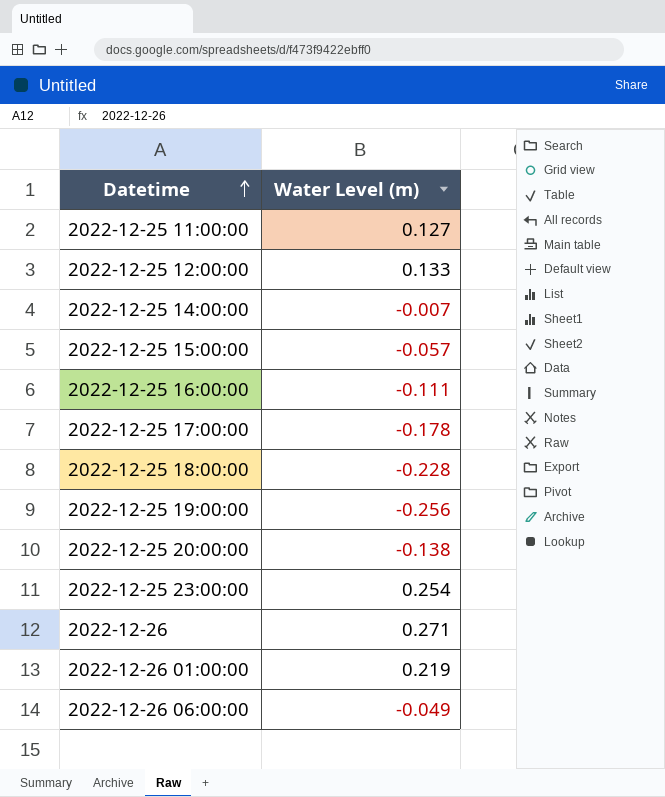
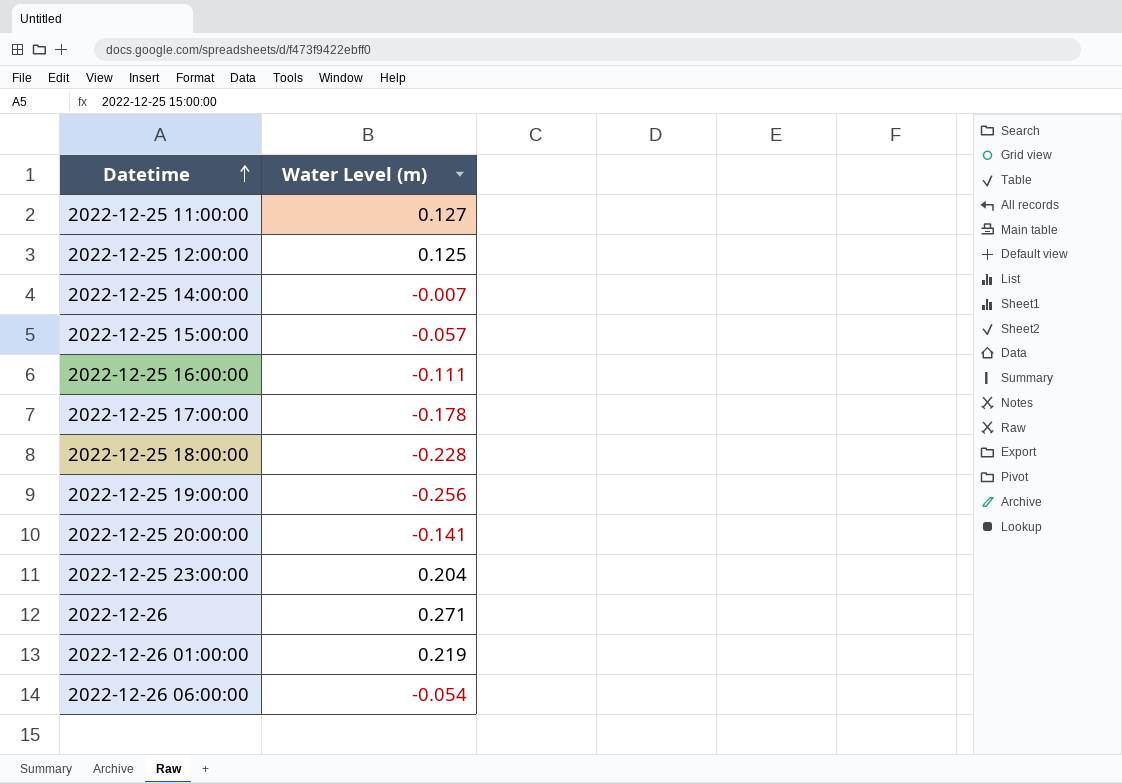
2022-12-25 12:00:00 | Water Level (m): 0.133 -> 0.125
2022-12-25 20:00:00 | Water Level (m): -0.138 -> -0.141
2022-12-25 23:00:00 | Water Level (m): 0.254 -> 0.204
2022-12-26 06:00:00 | Water Level (m): -0.049 -> -0.054

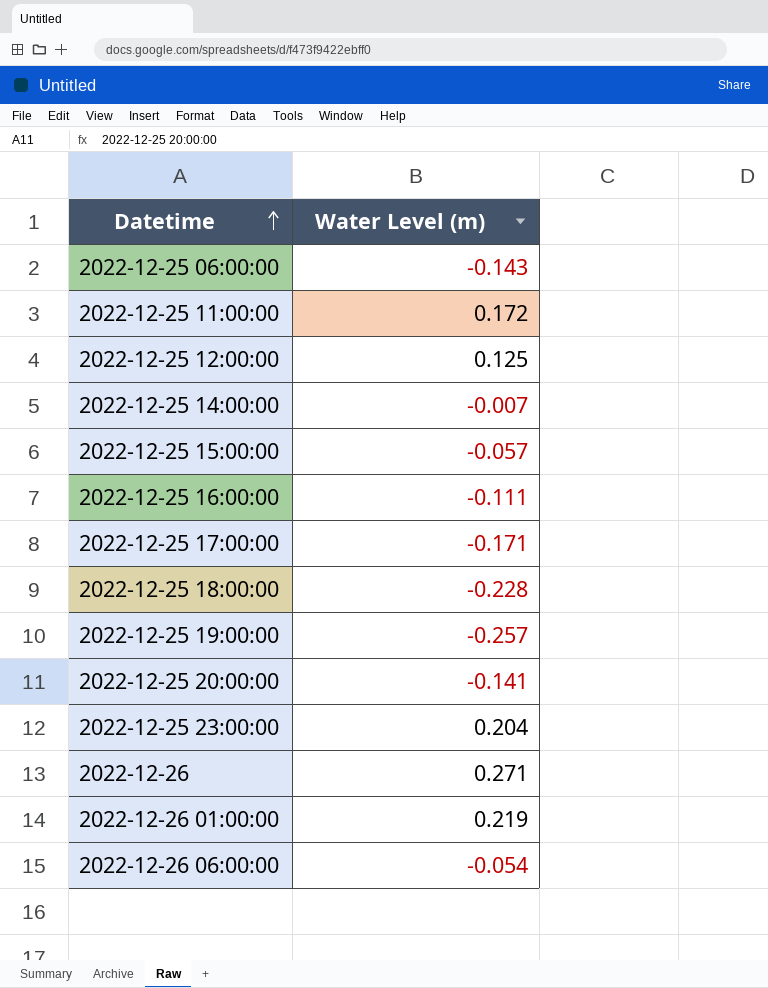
row 2022-12-25 06:00:00: none -> -0.143
2022-12-25 11:00:00 | Water Level (m): 0.127 -> 0.172
2022-12-25 17:00:00 | Water Level (m): -0.178 -> -0.171
2022-12-25 19:00:00 | Water Level (m): -0.256 -> -0.257

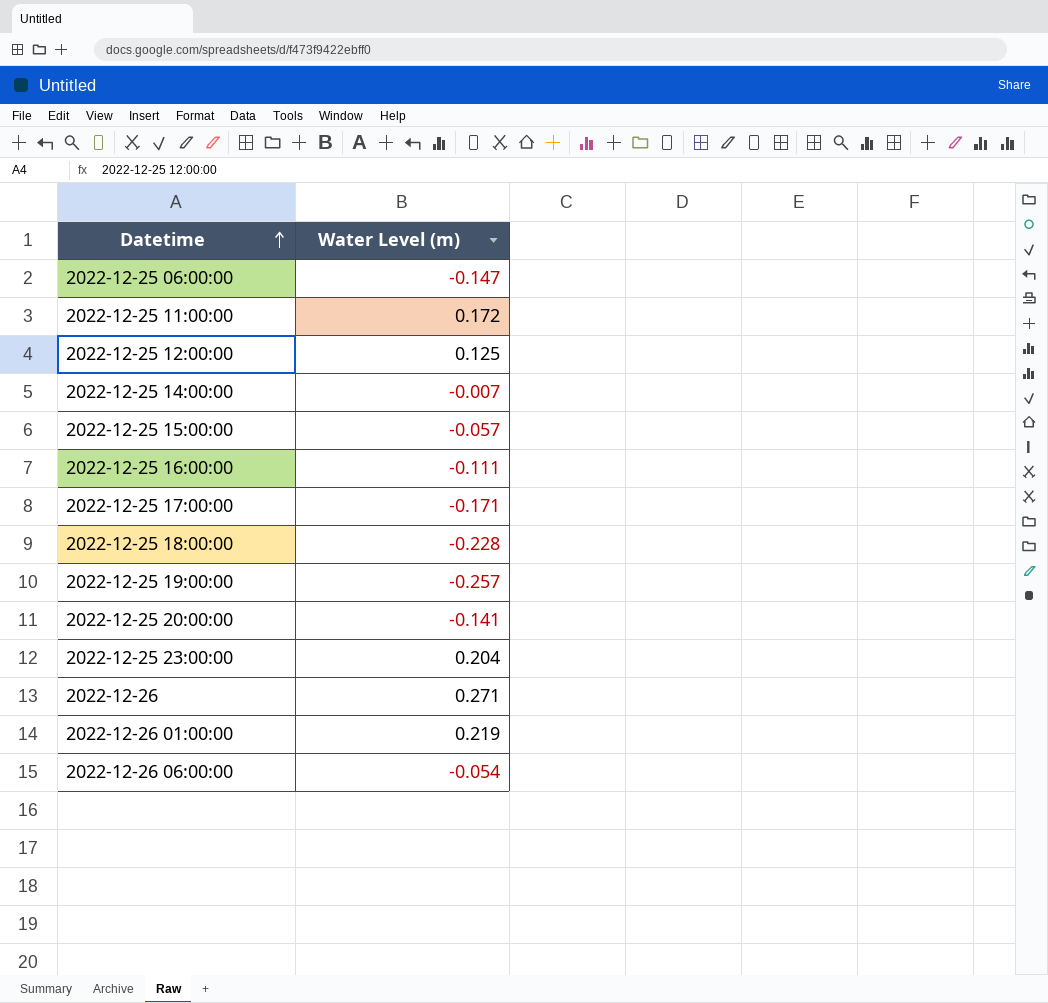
2022-12-25 06:00:00 | Water Level (m): -0.143 -> -0.147

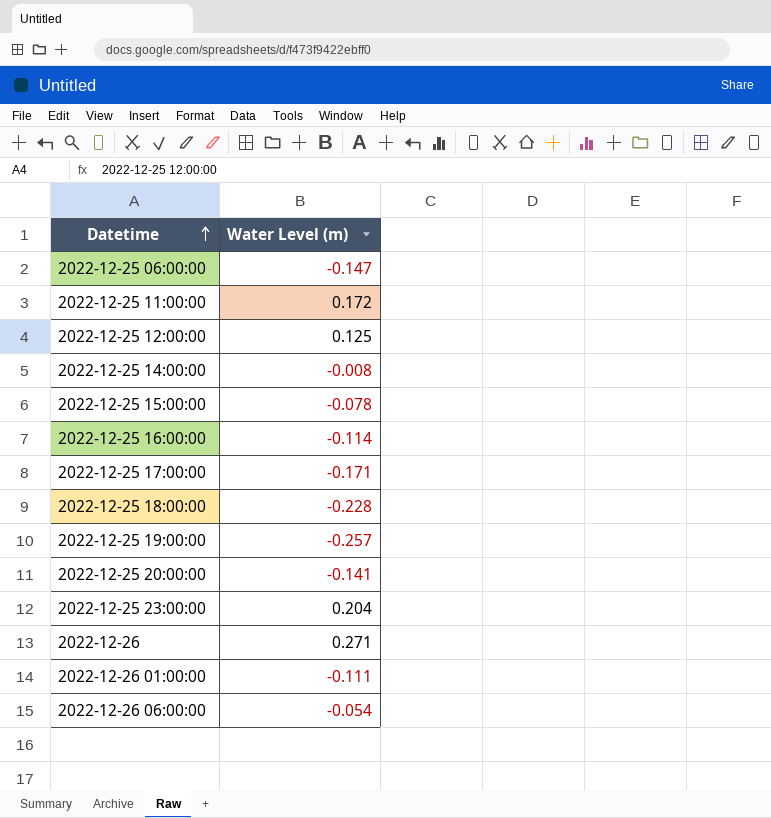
2022-12-25 14:00:00 | Water Level (m): -0.007 -> -0.008
2022-12-25 15:00:00 | Water Level (m): -0.057 -> -0.078
2022-12-25 16:00:00 | Water Level (m): -0.111 -> -0.114
2022-12-26 01:00:00 | Water Level (m): 0.219 -> -0.111

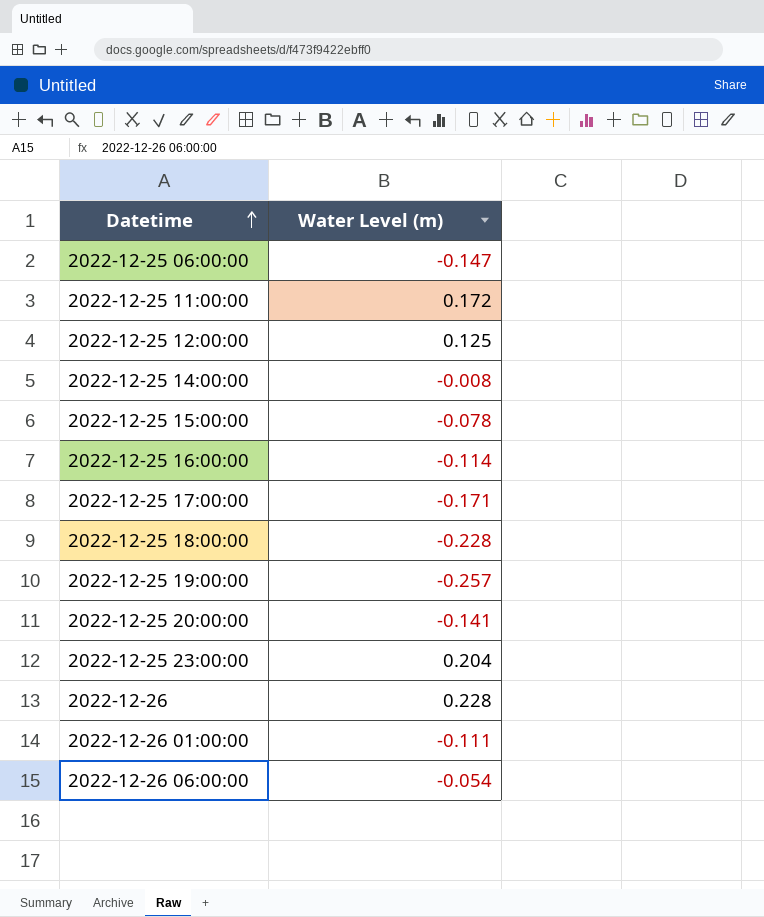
2022-12-26 | Water Level (m): 0.271 -> 0.228

